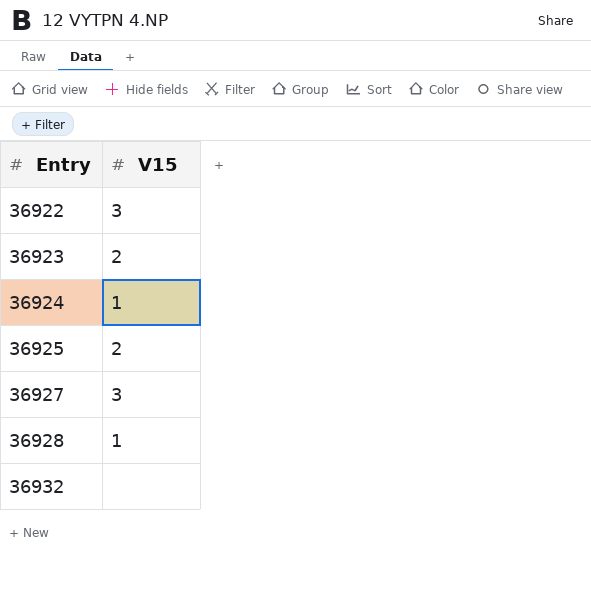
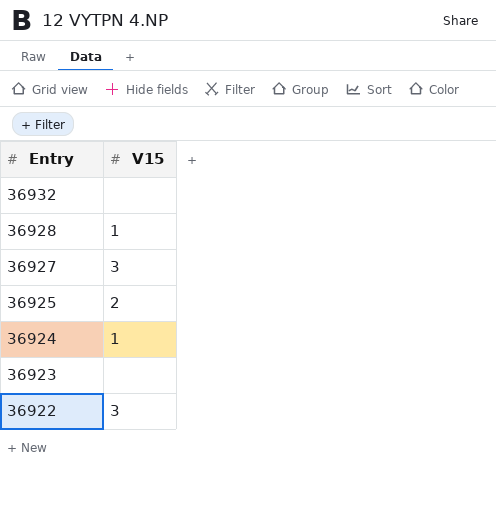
row order: Entry ascending -> Entry descending
36923 | V15: 2 -> none

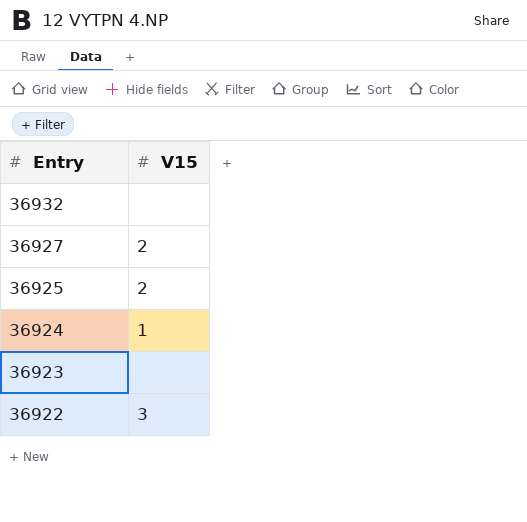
row 36928: 1 -> none
36927 | V15: 3 -> 2

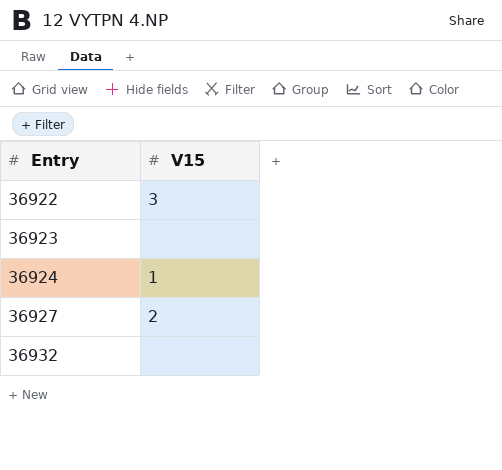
row order: Entry descending -> Entry ascending
row 36925: 2 -> none

